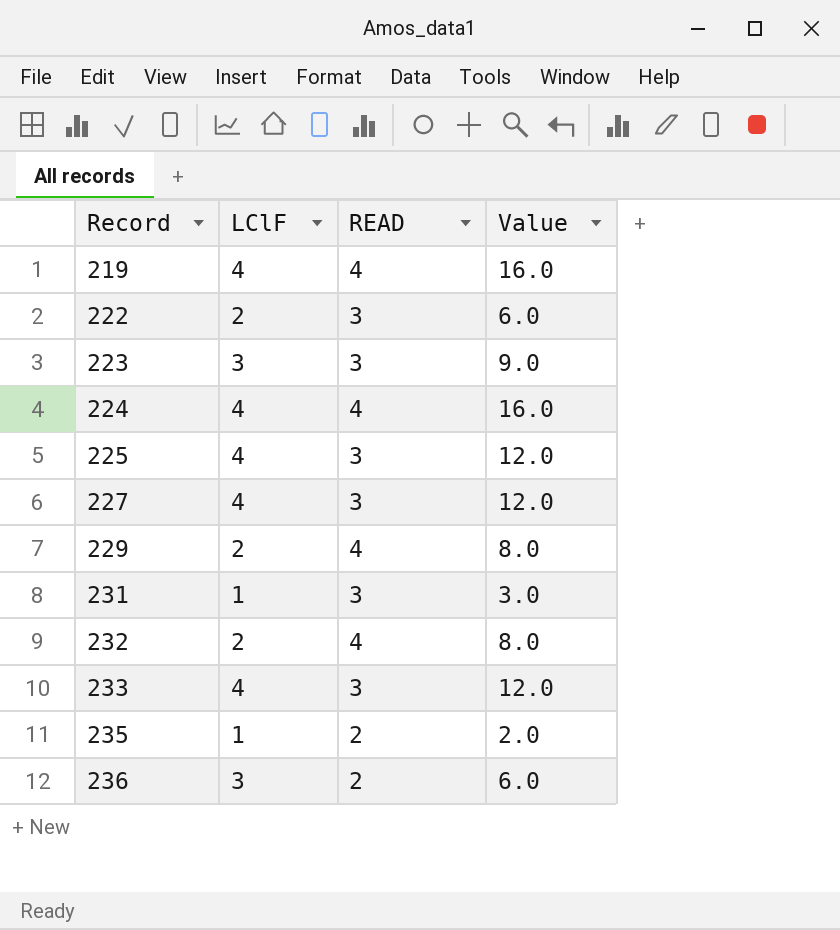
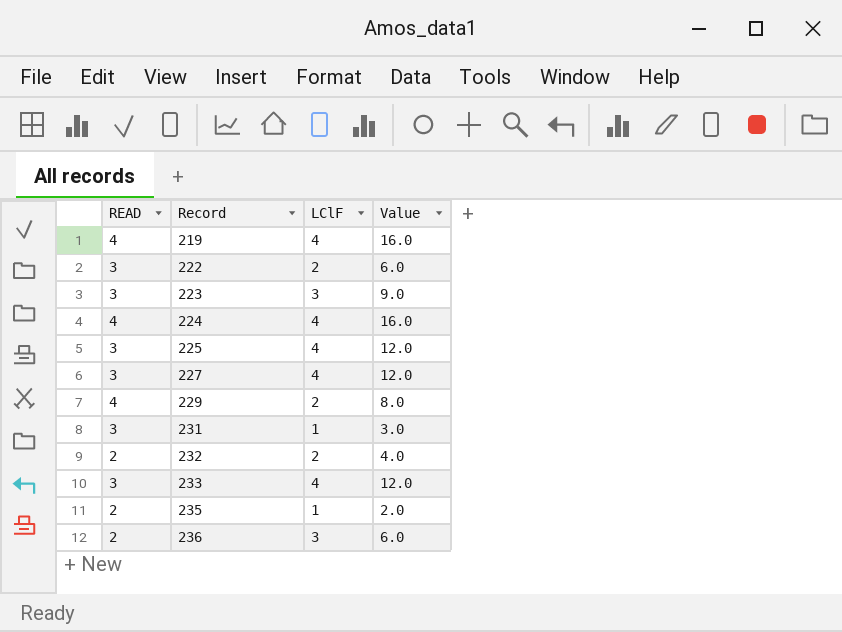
column READ | position: 3 -> 1
232 | READ: 4 -> 2
232 | Value: 8.0 -> 4.0

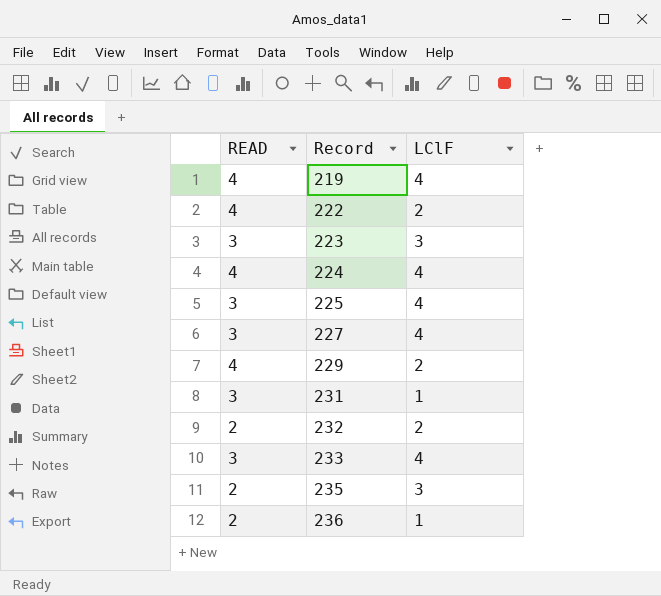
column Value | formula: [READ] * [LClF] -> none
222 | READ: 3 -> 4
235 | LClF: 1 -> 3
236 | LClF: 3 -> 1

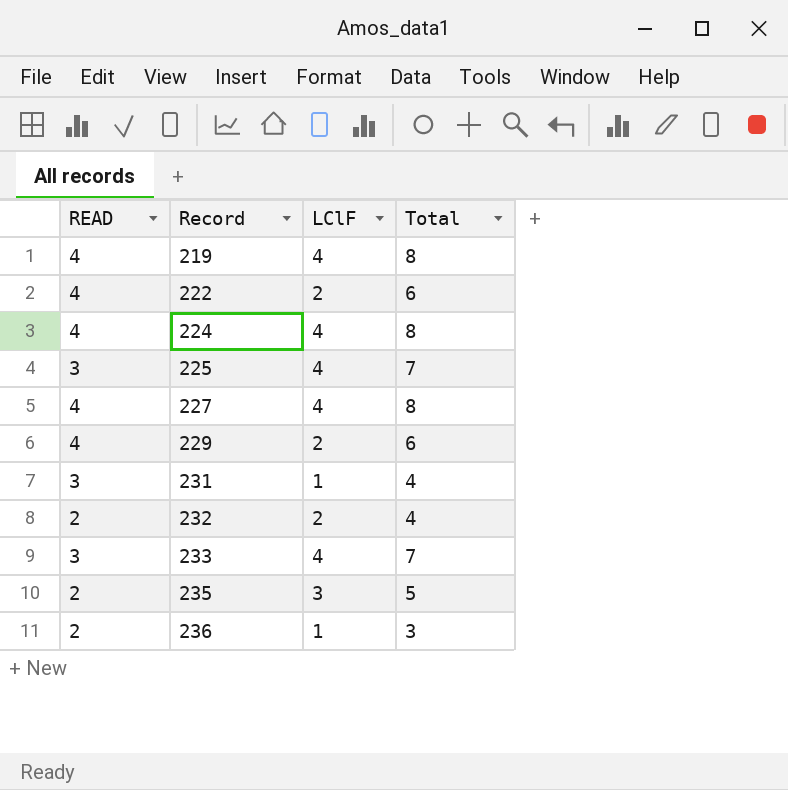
column Total | formula: none -> [READ] + [LClF]
row 223: 3 | 3 -> none
227 | READ: 3 -> 4

